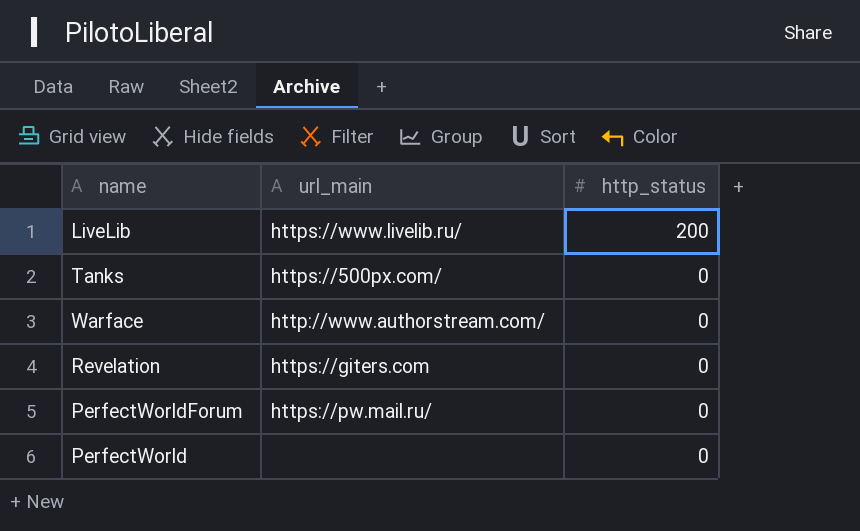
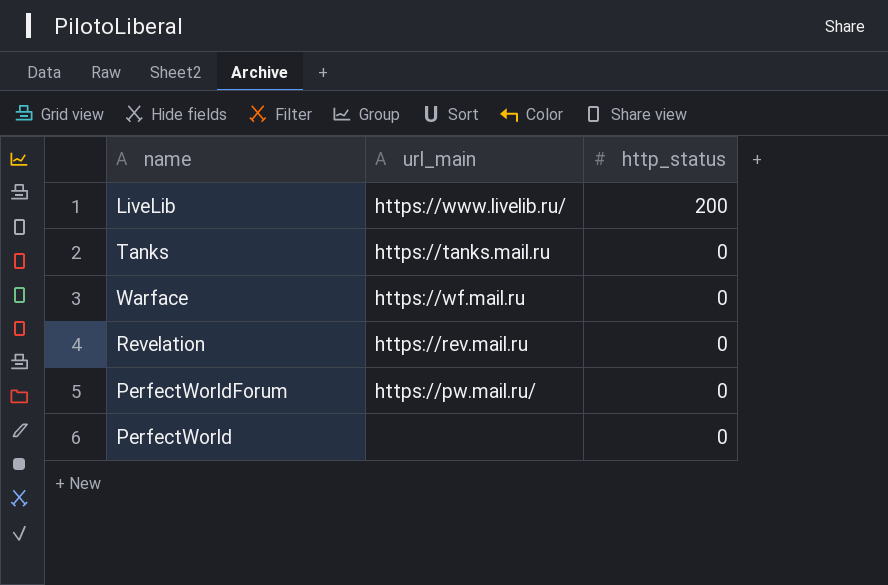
Tanks | url_main: https://500px.com/ -> https://tanks.mail.ru
Warface | url_main: http://www.authorstream.com/ -> https://wf.mail.ru
Revelation | url_main: https://giters.com -> https://rev.mail.ru

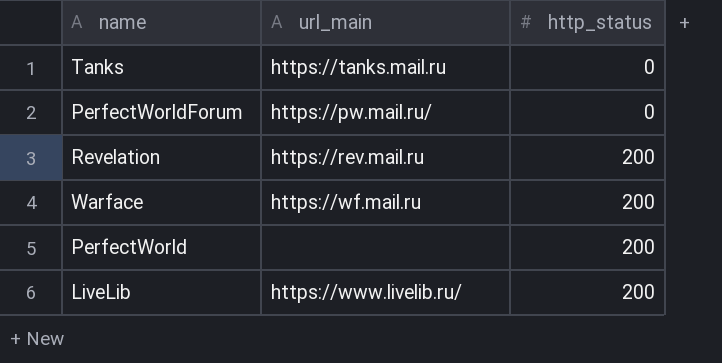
row order: http_status descending -> http_status ascending
Revelation | http_status: 0 -> 200
Warface | http_status: 0 -> 200
PerfectWorld | http_status: 0 -> 200

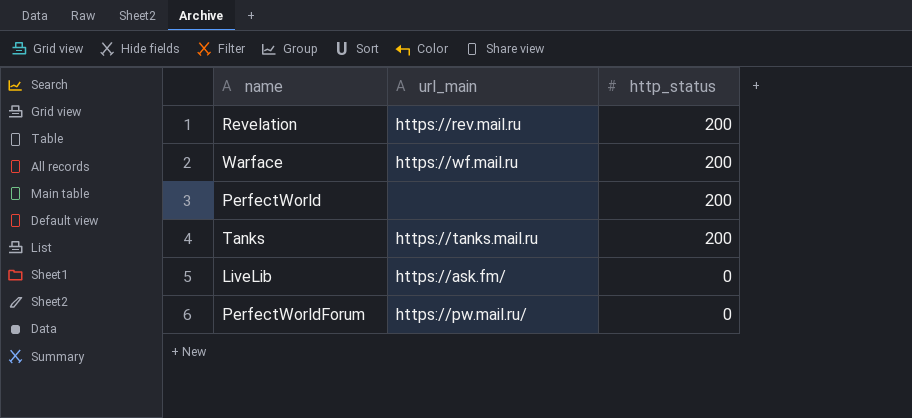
row order: http_status ascending -> http_status descending
Tanks | http_status: 0 -> 200
LiveLib | url_main: https://www.livelib.ru/ -> https://ask.fm/
LiveLib | http_status: 200 -> 0

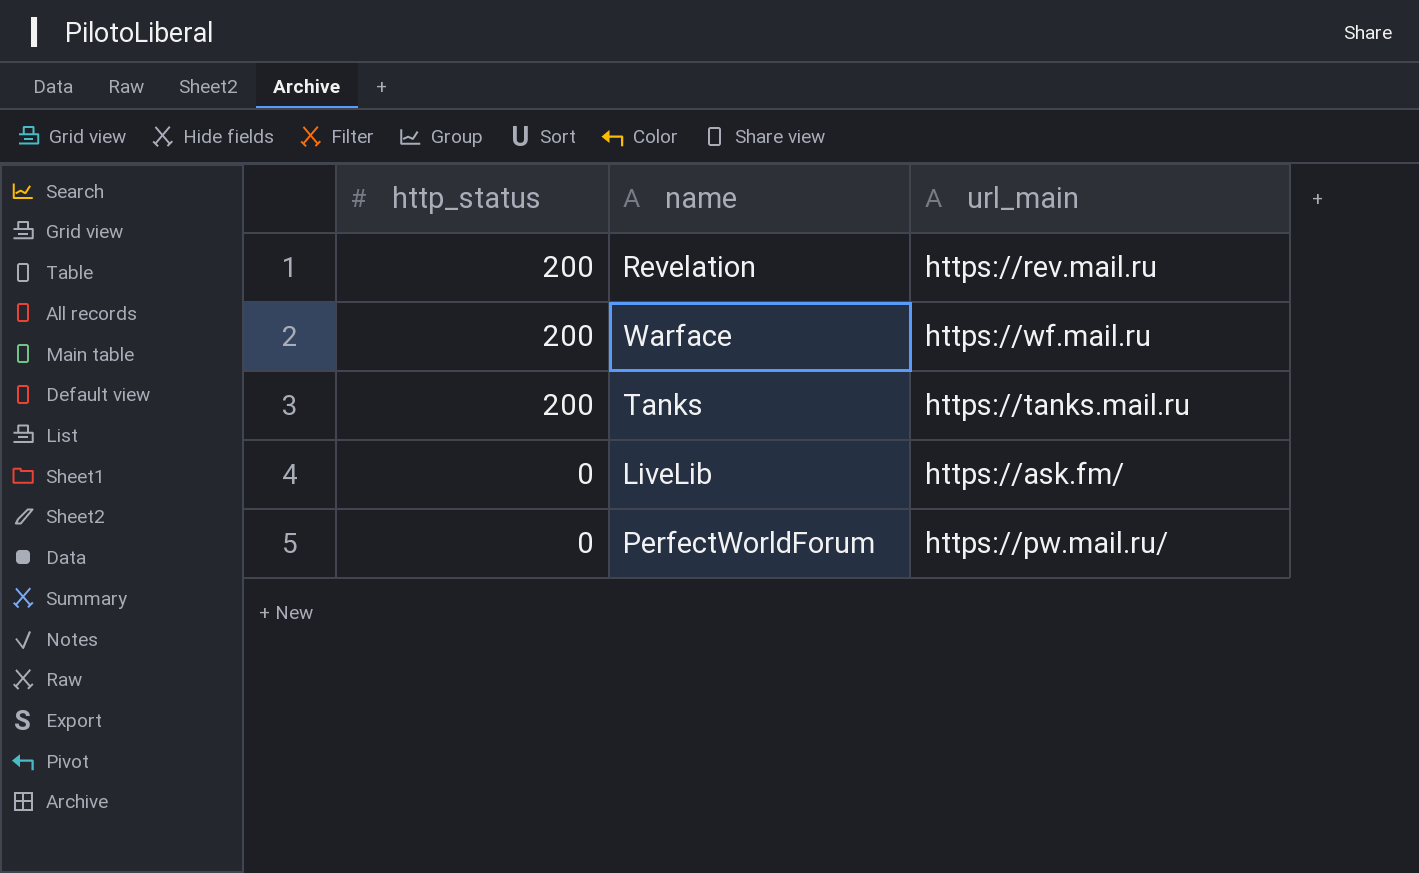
column http_status | position: 3 -> 1
row PerfectWorld: none | 200 -> none

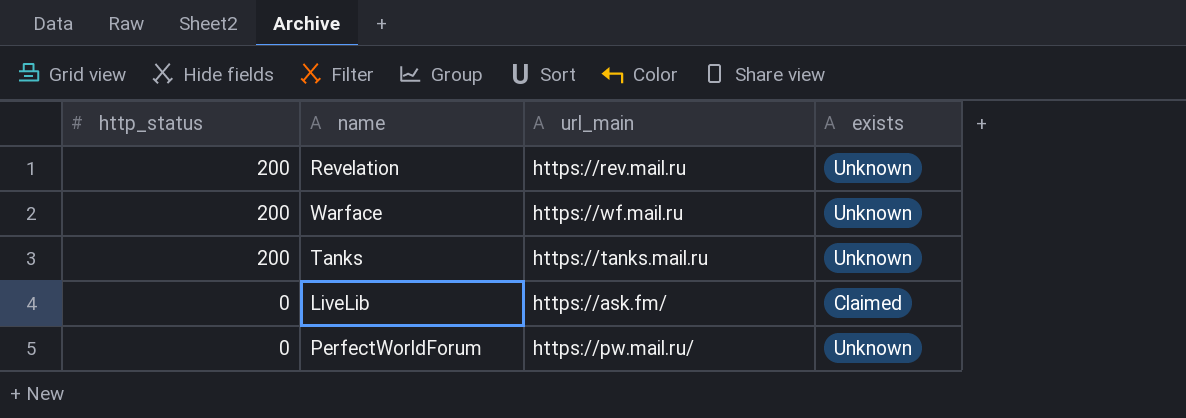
column exists | position: none -> 4

